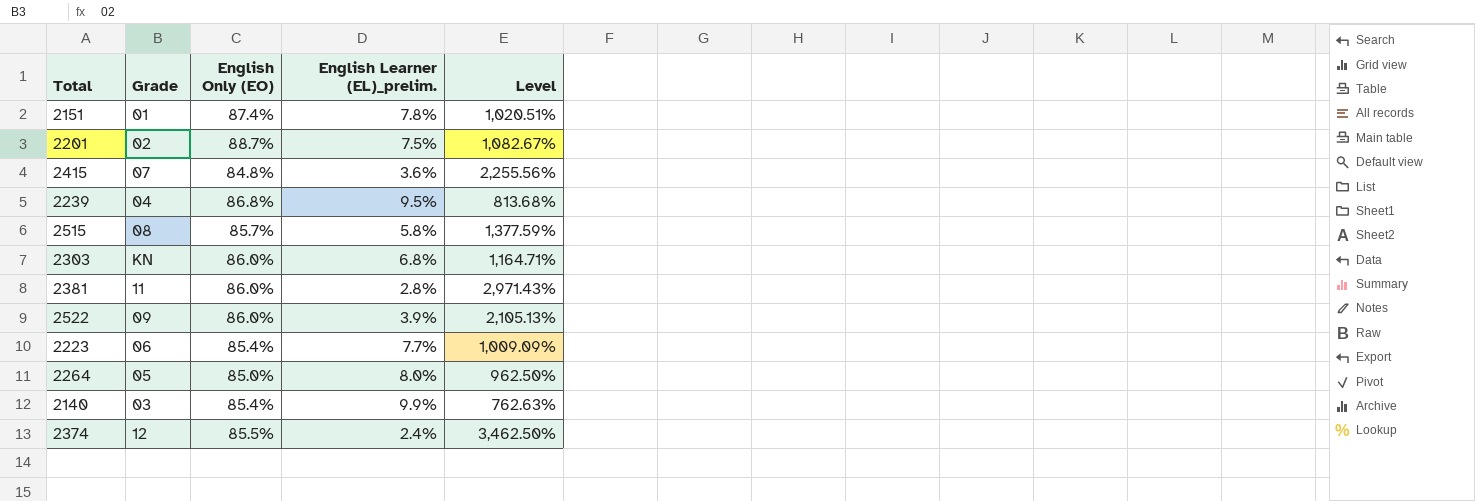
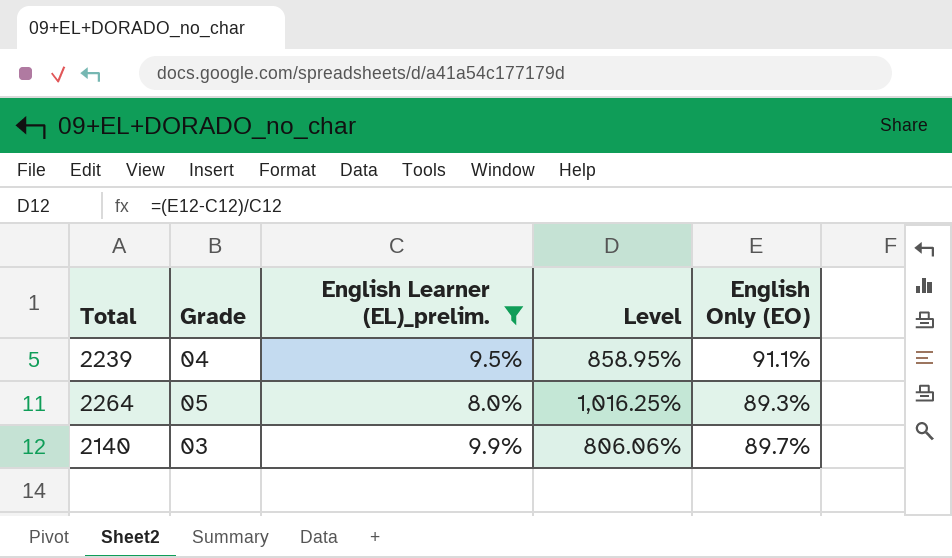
filter: none -> English Learner (EL)_prelim. >= 8.0%
column English Only (EO) | position: 3 -> 5
2239 | Level: 813.68% -> 858.95%
2239 | English Only (EO): 86.8% -> 91.1%
2264 | Level: 962.50% -> 1,016.25%
2264 | English Only (EO): 85.0% -> 89.3%
2140 | Level: 762.63% -> 806.06%
2140 | English Only (EO): 85.4% -> 89.7%

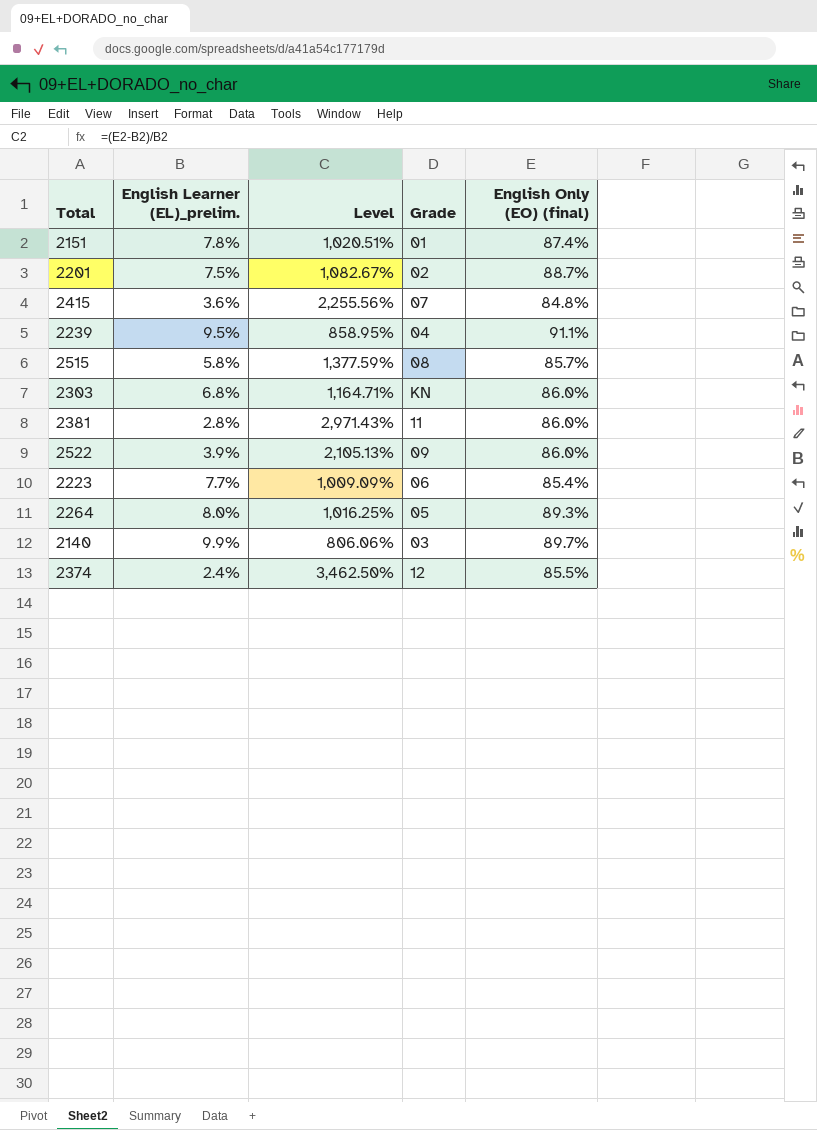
filter: English Learner (EL)_prelim. >= 8.0% -> none
column Grade | position: 2 -> 4
column name: English Only (EO) -> English Only (EO) (final)

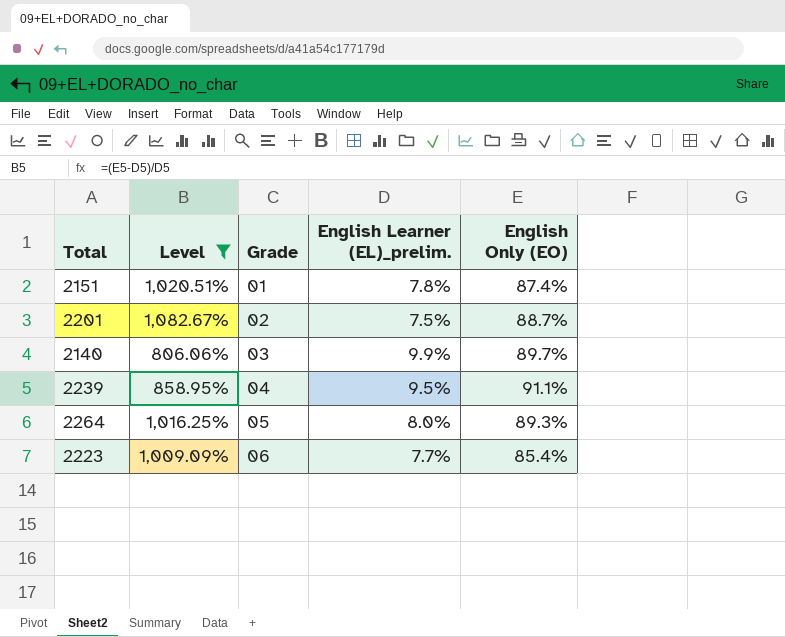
filter: none -> Level <= 1,082.67%
row order: none -> Grade ascending
column English Learner (EL)_prelim. | position: 2 -> 4
column name: English Only (EO) (final) -> English Only (EO)

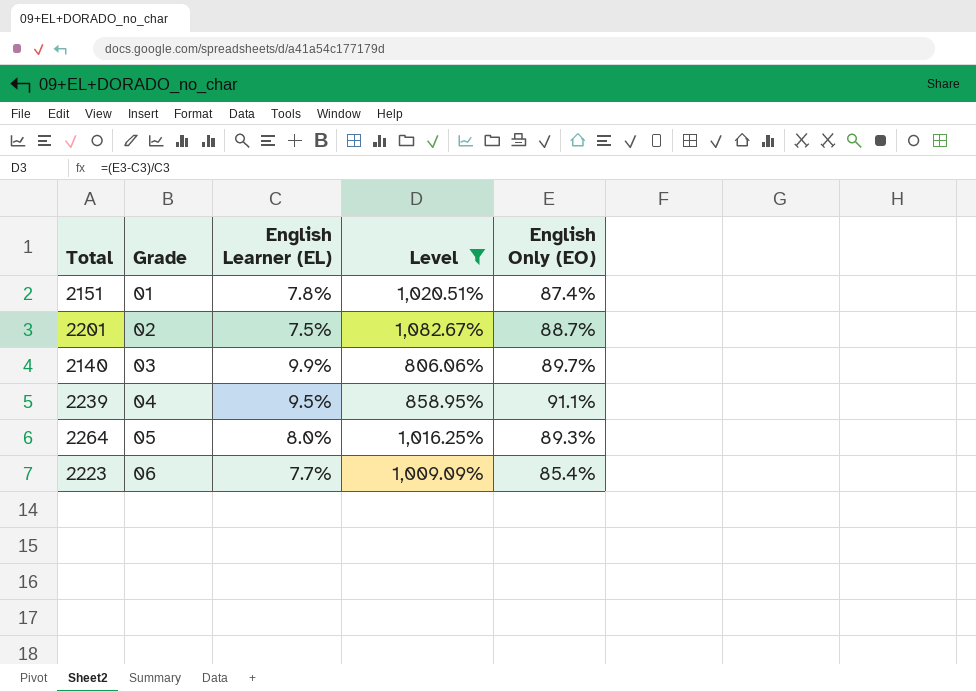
column name: English Learner (EL)_prelim. -> English Learner (EL)
column Level | position: 2 -> 4

